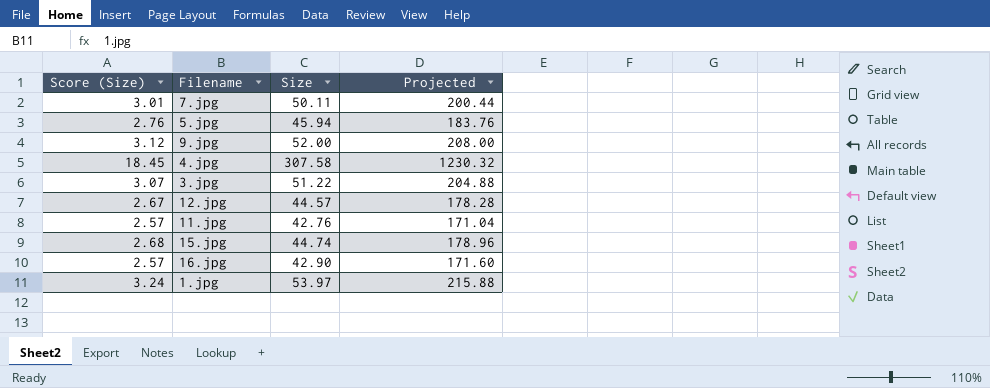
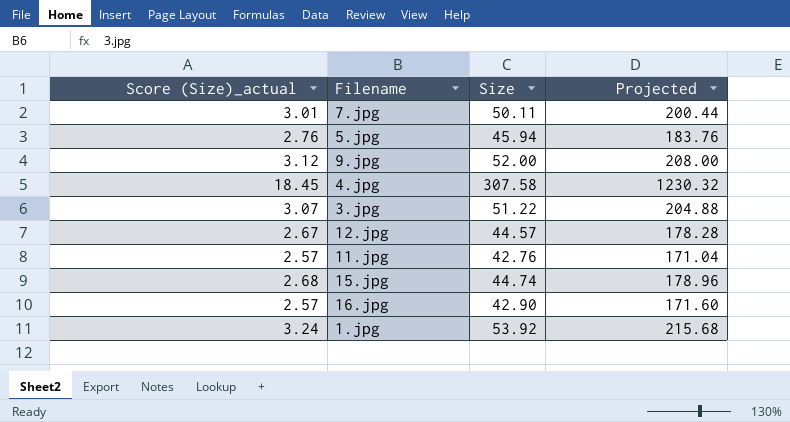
column name: Score (Size) -> Score (Size)_actual
1.jpg | Size: 53.97 -> 53.92
1.jpg | Projected: 215.88 -> 215.68

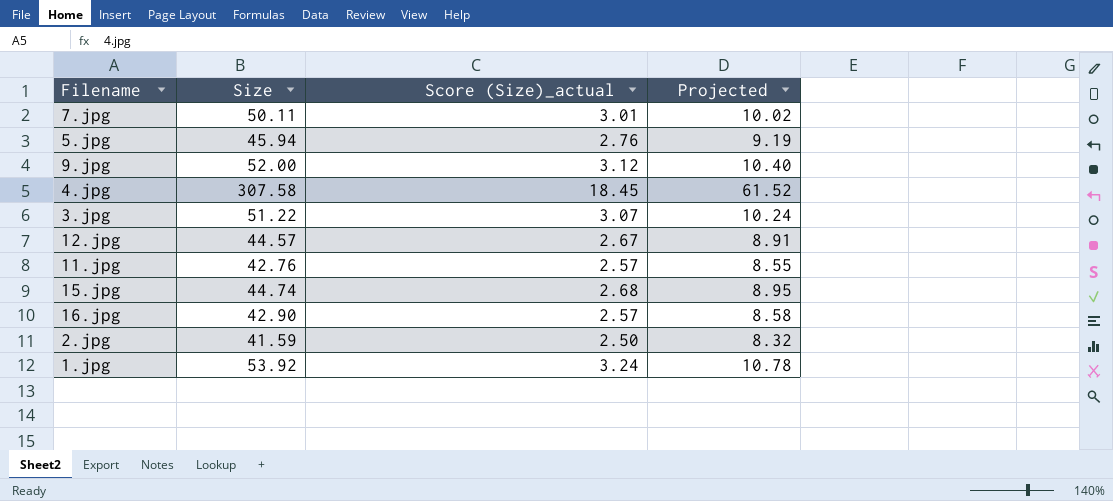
column Score (Size)_actual | position: 1 -> 3
column Projected | formula: [Size] * 4 -> [Size] * 0.2
row 2.jpg: none -> 41.59 | 2.50 | 8.32

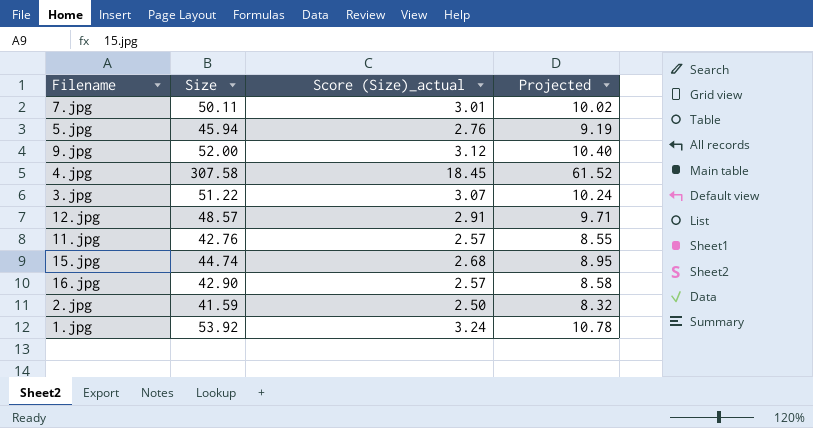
12.jpg | Size: 44.57 -> 48.57
12.jpg | Score (Size)_actual: 2.67 -> 2.91
12.jpg | Projected: 8.91 -> 9.71

